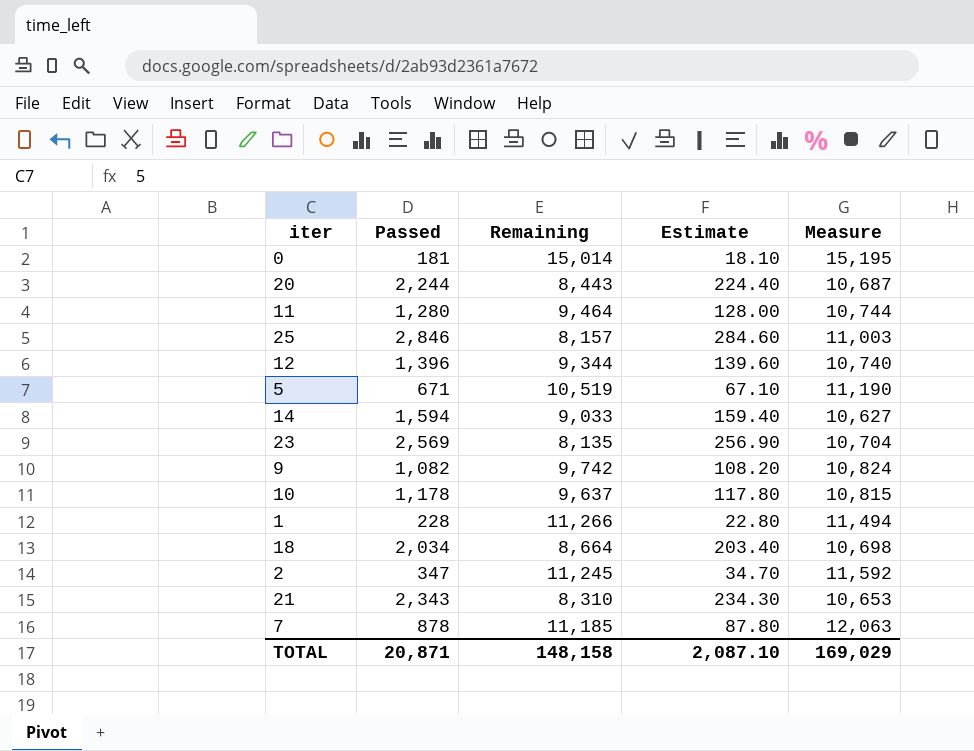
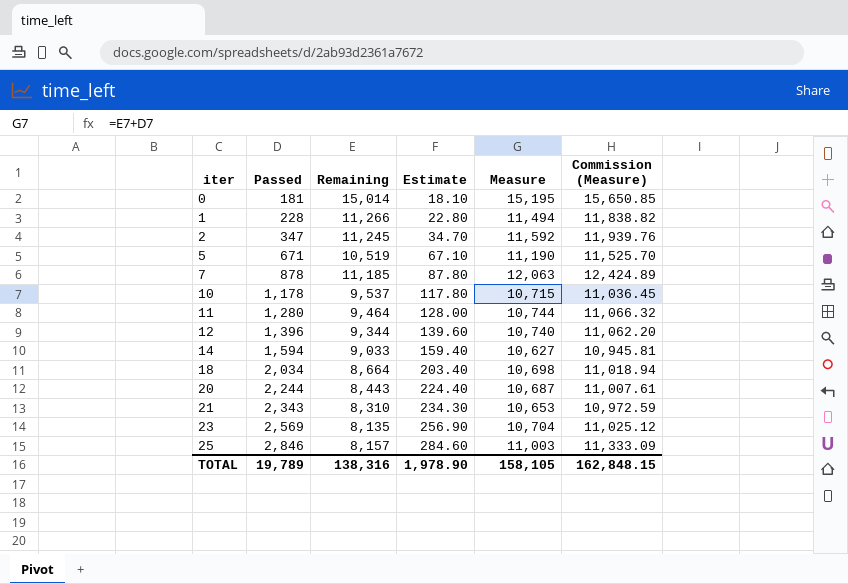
row order: none -> iter ascending
column Commission (Measure) | formula: none -> [Measure] * 1.03
row 9: 1,082 | 9,742 | 108.20 | 10,824 -> none
10 | Remaining: 9,637 -> 9,537
10 | Measure: 10,815 -> 10,715
TOTAL | Passed: 20,871 -> 19,789
TOTAL | Remaining: 148,158 -> 138,316
TOTAL | Estimate: 2,087.10 -> 1,978.90
TOTAL | Measure: 169,029 -> 158,105

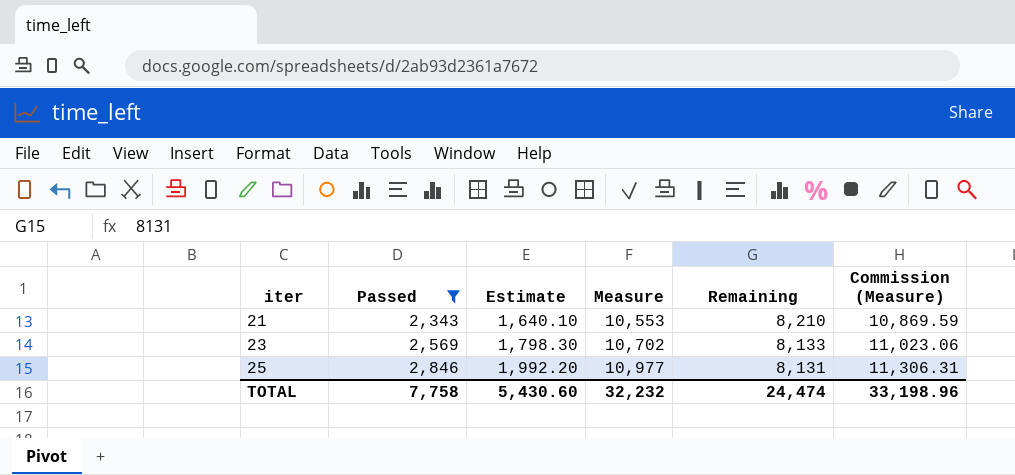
filter: none -> Passed >= 2,343
column Estimate | formula: [Passed] * 0.1 -> [Passed] * 0.7
column Remaining | position: 3 -> 5
21 | Measure: 10,653 -> 10,553
21 | Remaining: 8,310 -> 8,210
21 | Commission (Measure): 10,972.59 -> 10,869.59
23 | Measure: 10,704 -> 10,702
23 | Remaining: 8,135 -> 8,133
23 | Commission (Measure): 11,025.12 -> 11,023.06
25 | Measure: 11,003 -> 10,977
25 | Remaining: 8,157 -> 8,131
25 | Commission (Measure): 11,333.09 -> 11,306.31
TOTAL | Passed: 19,789 -> 7,758
TOTAL | Estimate: 1,978.90 -> 5,430.60
TOTAL | Measure: 158,105 -> 32,232
TOTAL | Remaining: 138,316 -> 24,474
TOTAL | Commission (Measure): 162,848.15 -> 33,198.96

